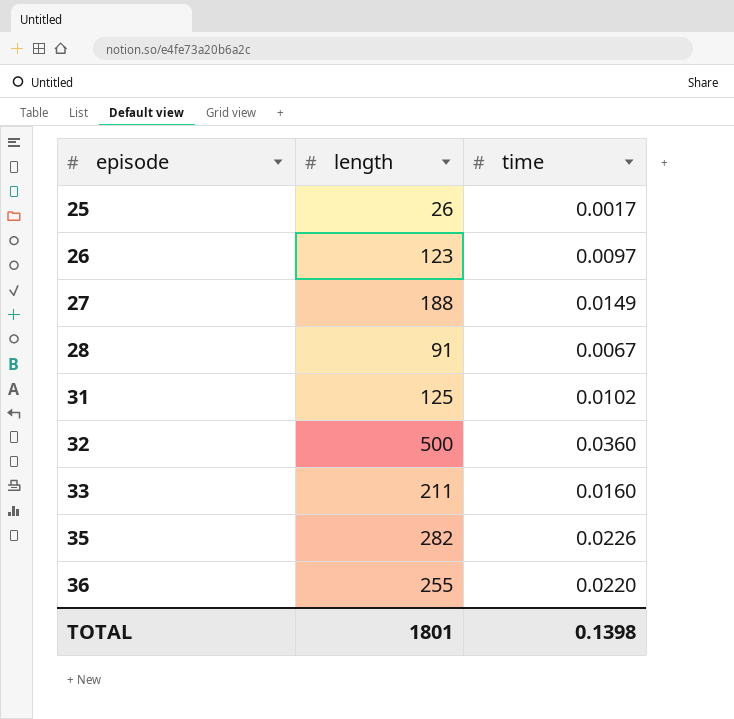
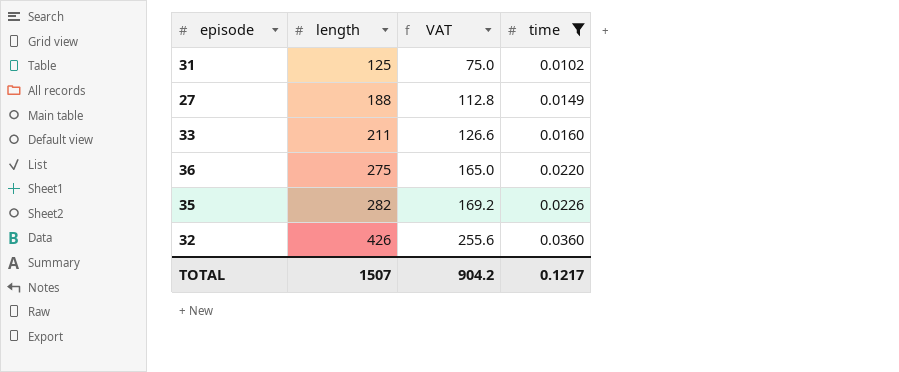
filter: none -> time >= 0.0102
row order: episode ascending -> length ascending
column VAT | formula: none -> [length] * 0.6
36 | length: 255 -> 275
32 | length: 500 -> 426
TOTAL | length: 1801 -> 1507
TOTAL | time: 0.1398 -> 0.1217

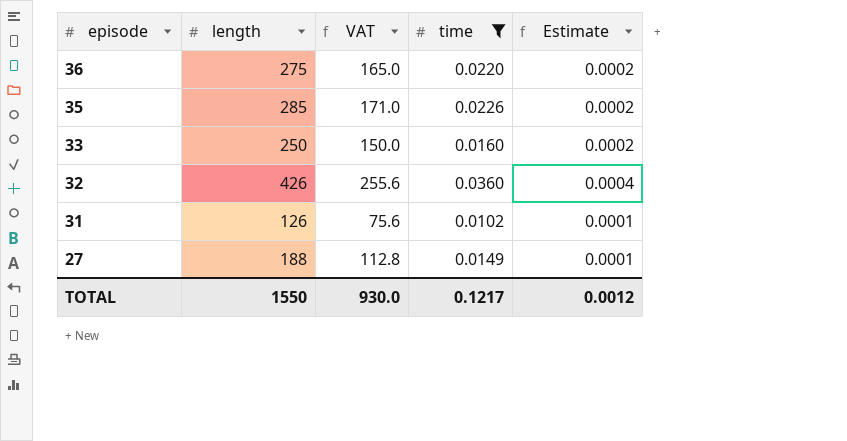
row order: length ascending -> episode descending
column Estimate | formula: none -> [time] * 0.01
35 | length: 282 -> 285
35 | VAT: 169.2 -> 171.0
33 | length: 211 -> 250
33 | VAT: 126.6 -> 150.0
31 | length: 125 -> 126
31 | VAT: 75.0 -> 75.6
TOTAL | length: 1507 -> 1550
TOTAL | VAT: 904.2 -> 930.0

